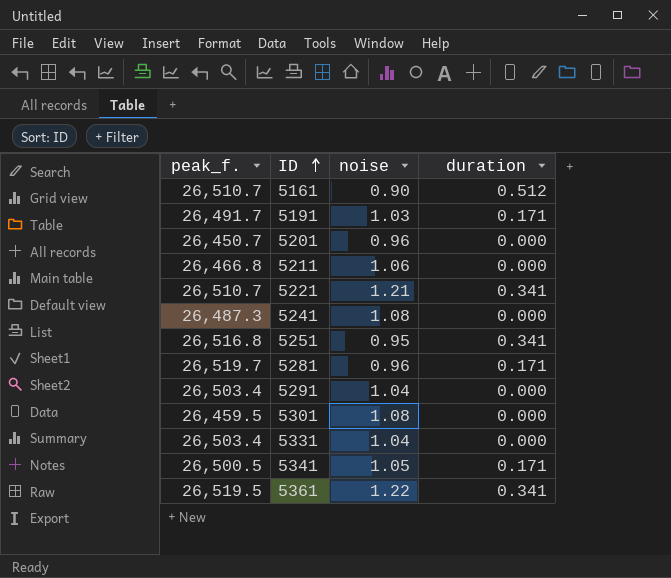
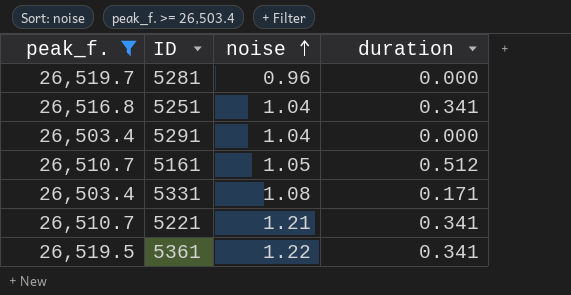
filter: none -> peak_f. >= 26,503.4
row order: ID ascending -> noise ascending
5281 | duration: 0.171 -> 0.000
5251 | noise: 0.95 -> 1.04
5161 | noise: 0.90 -> 1.05
5331 | noise: 1.04 -> 1.08
5331 | duration: 0.000 -> 0.171

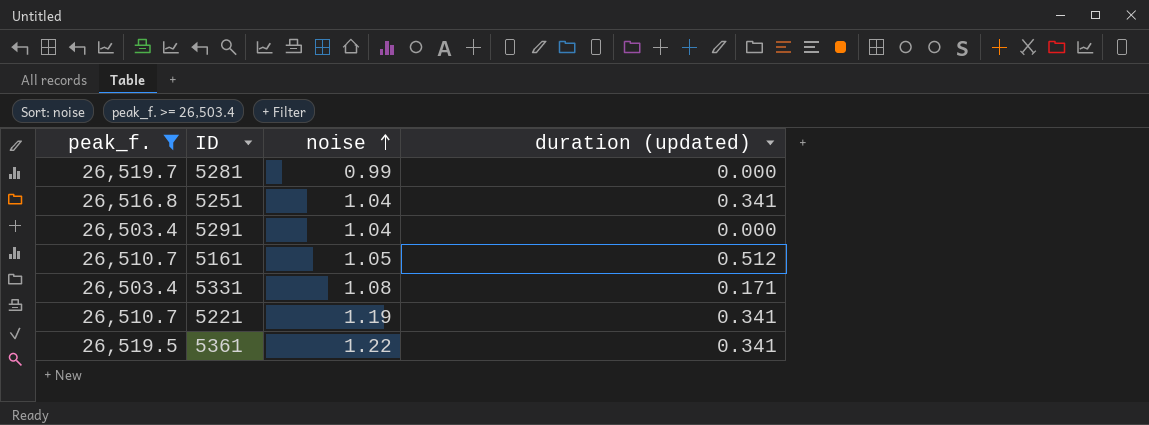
column name: duration -> duration (updated)
5281 | noise: 0.96 -> 0.99
5221 | noise: 1.21 -> 1.19

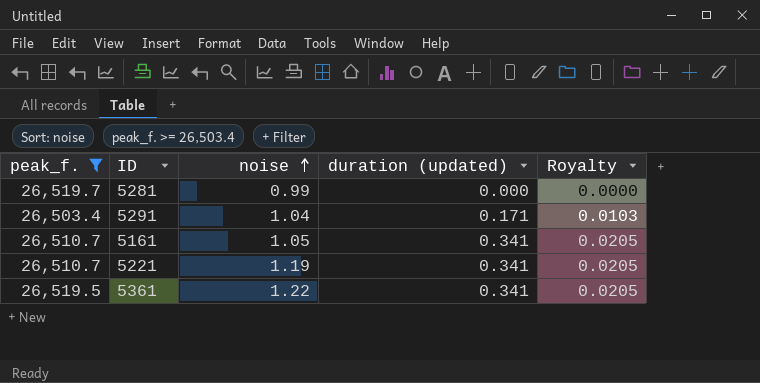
column Royalty | formula: none -> [duration (updated)] * 0.06
row 5251: 26,516.8 | 1.04 | 0.341 -> none
row 5331: 26,503.4 | 1.08 | 0.171 -> none
5291 | duration (updated): 0.000 -> 0.171
5161 | duration (updated): 0.512 -> 0.341

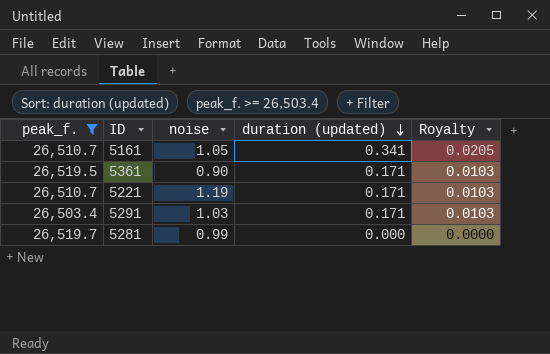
row order: noise ascending -> duration (updated) descending
5361 | noise: 1.22 -> 0.90
5361 | duration (updated): 0.341 -> 0.171
5361 | Royalty: 0.0205 -> 0.0103
5221 | duration (updated): 0.341 -> 0.171
5221 | Royalty: 0.0205 -> 0.0103
5291 | noise: 1.04 -> 1.03

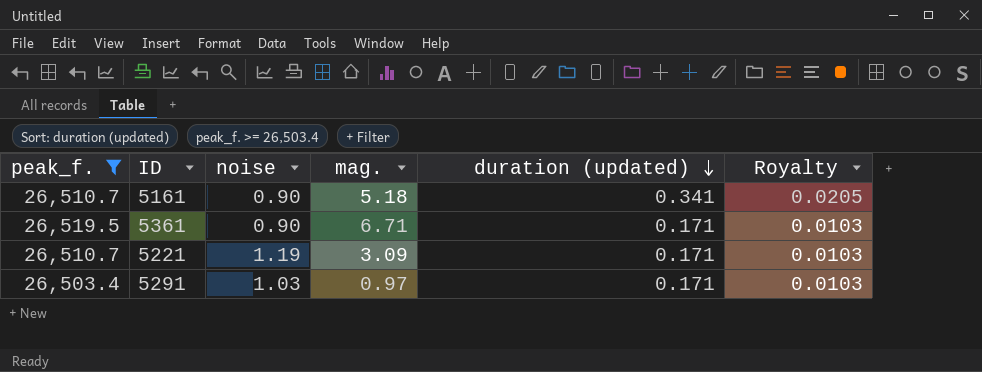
column mag. | position: none -> 4
row 5281: 26,519.7 | 0.99 | 0.000 | 0.0000 -> none
5161 | noise: 1.05 -> 0.90

